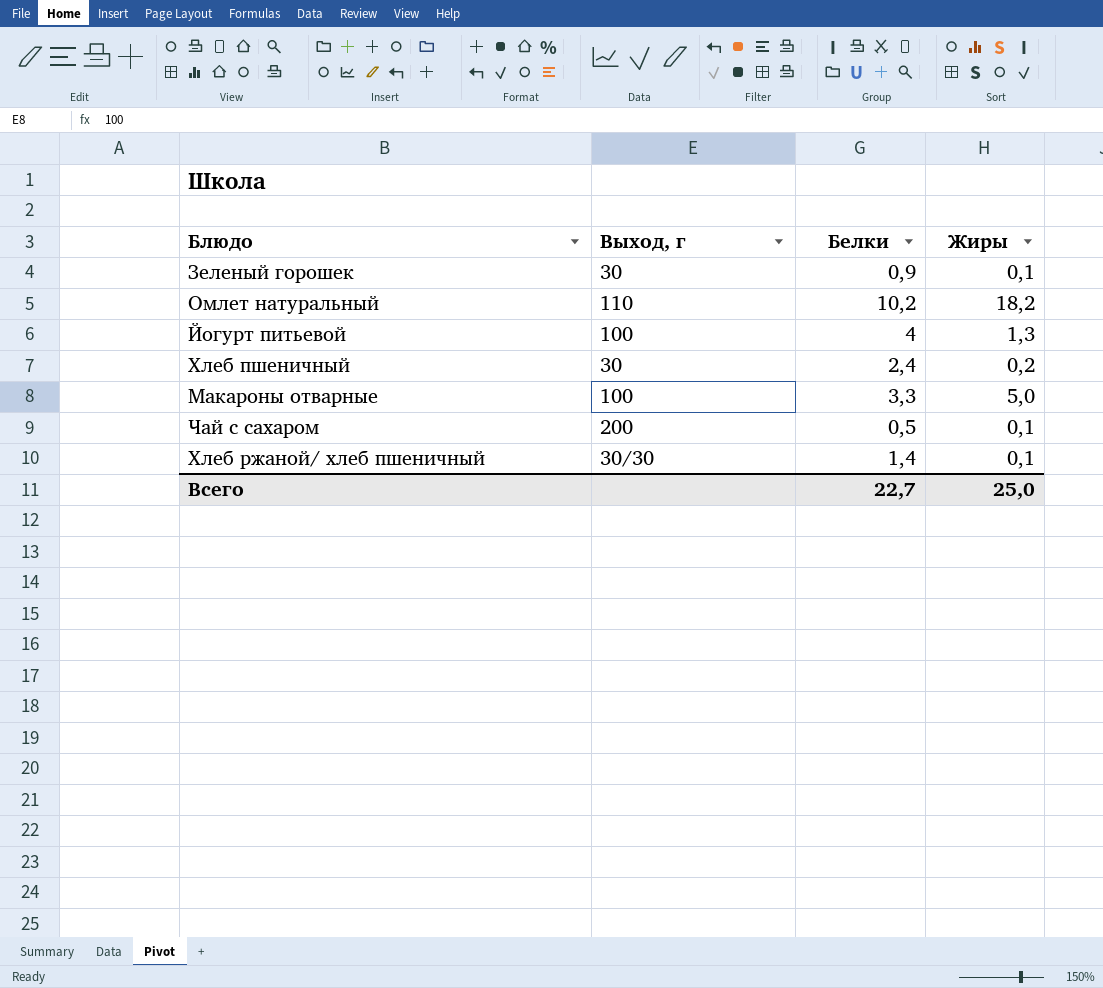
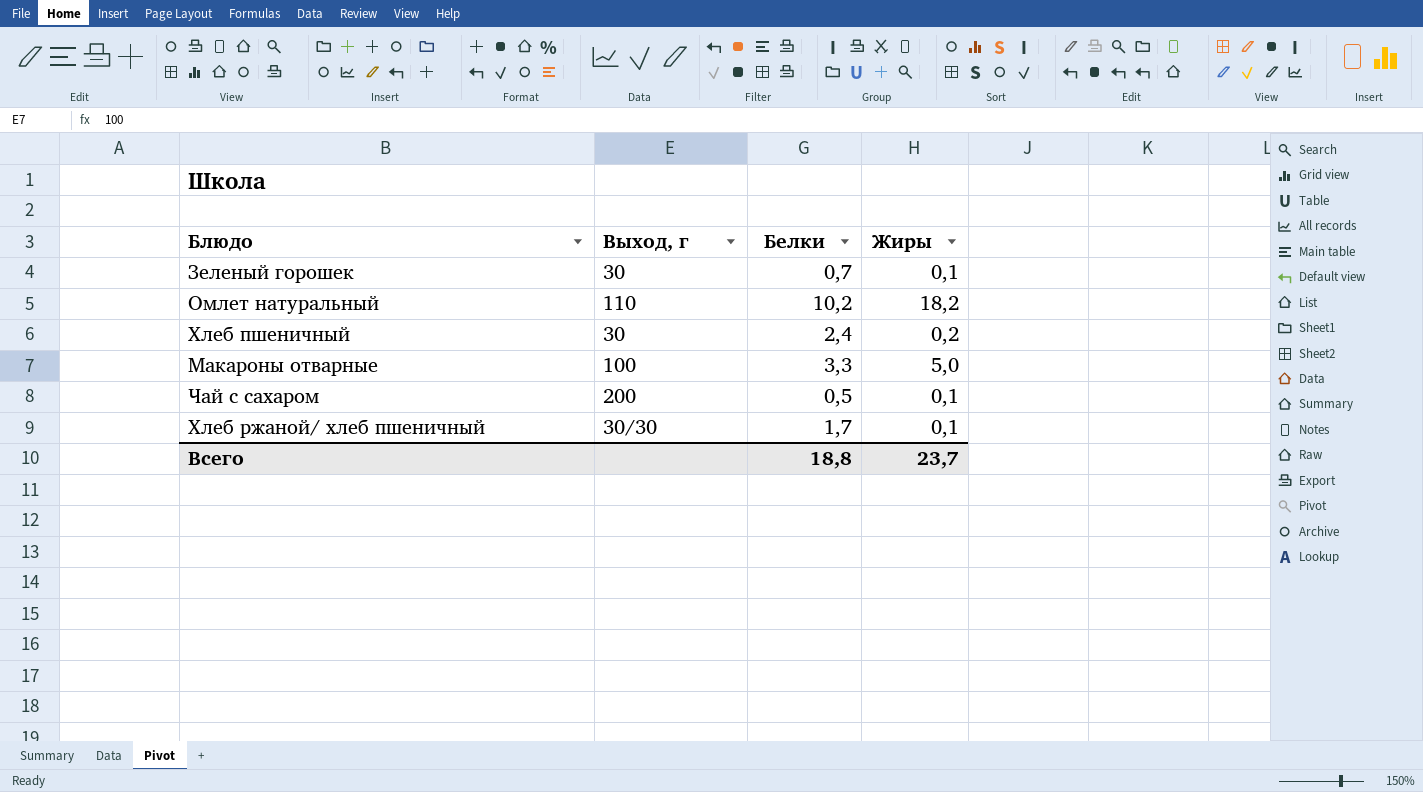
row Йогурт питьевой: 100 | 4 | 1,3 -> none
Зеленый горошек | Белки: 0,9 -> 0,7
Хлеб ржаной/ хлеб пшеничный | Белки: 1,4 -> 1,7
Всего | Белки: 22,7 -> 18,8
Всего | Жиры: 25,0 -> 23,7

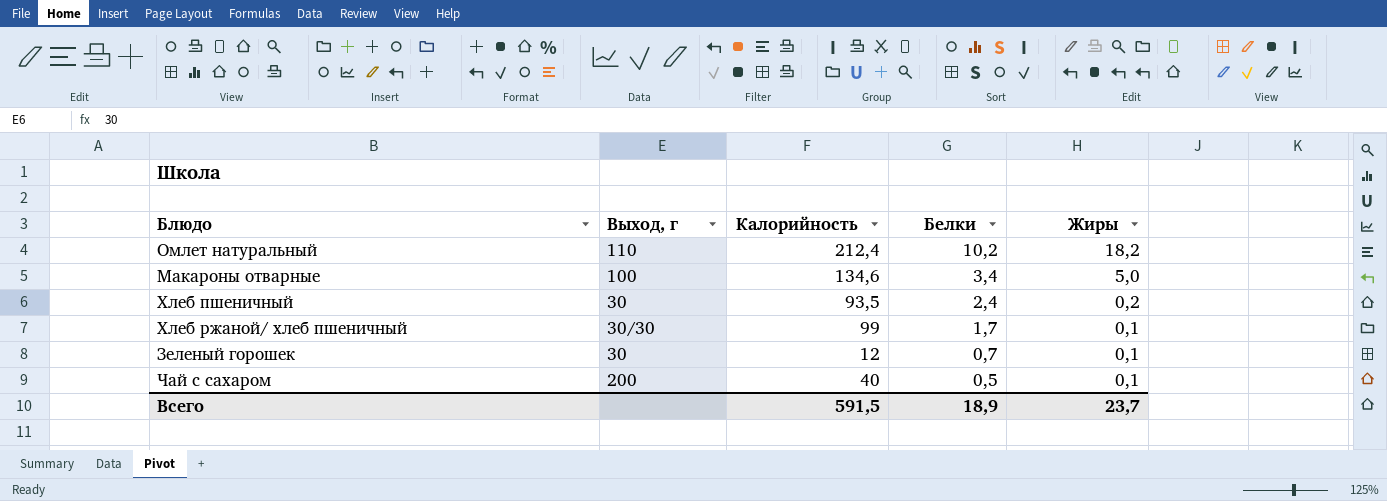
row order: none -> Белки descending
column Калорийность | position: none -> 3
Макароны отварные | Белки: 3,3 -> 3,4
Всего | Белки: 18,8 -> 18,9

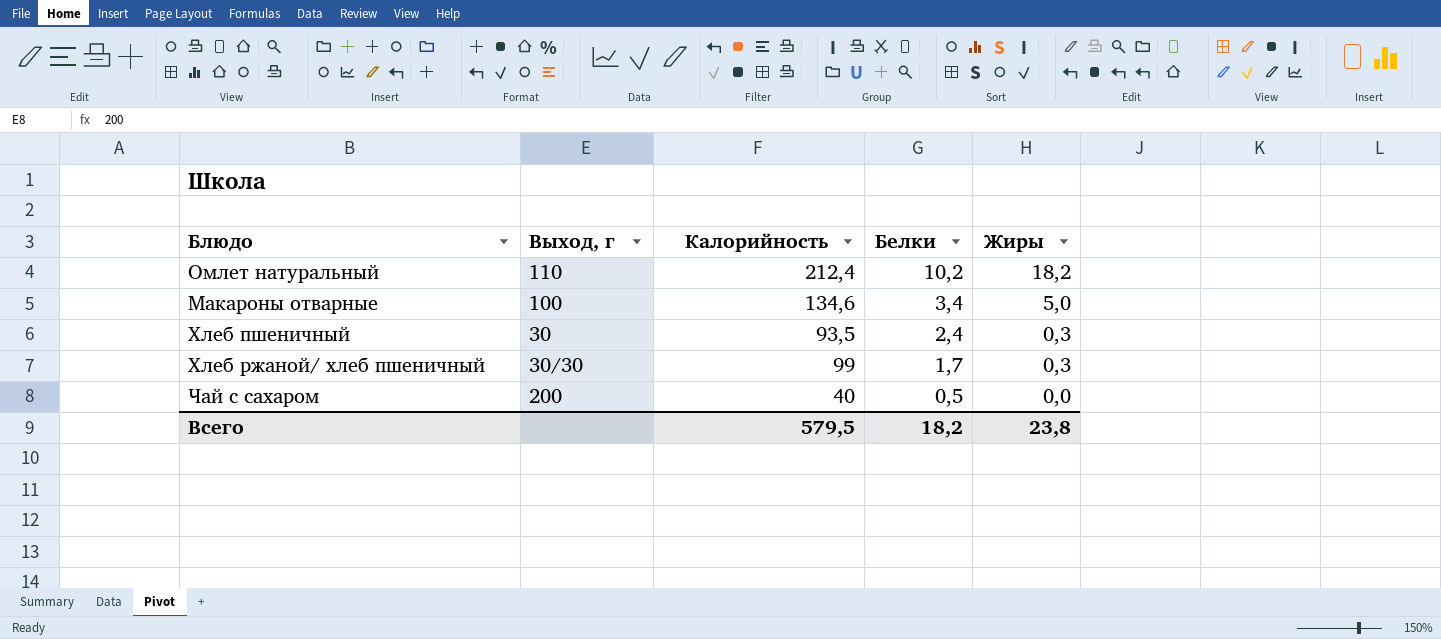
row Зеленый горошек: 30 | 12 | 0,7 | 0,1 -> none
Хлеб пшеничный | Жиры: 0,2 -> 0,3
Хлеб ржаной/ хлеб пшеничный | Жиры: 0,1 -> 0,3
Чай с сахаром | Жиры: 0,1 -> 0,0
Всего | Калорийность: 591,5 -> 579,5
Всего | Белки: 18,9 -> 18,2
Всего | Жиры: 23,7 -> 23,8

